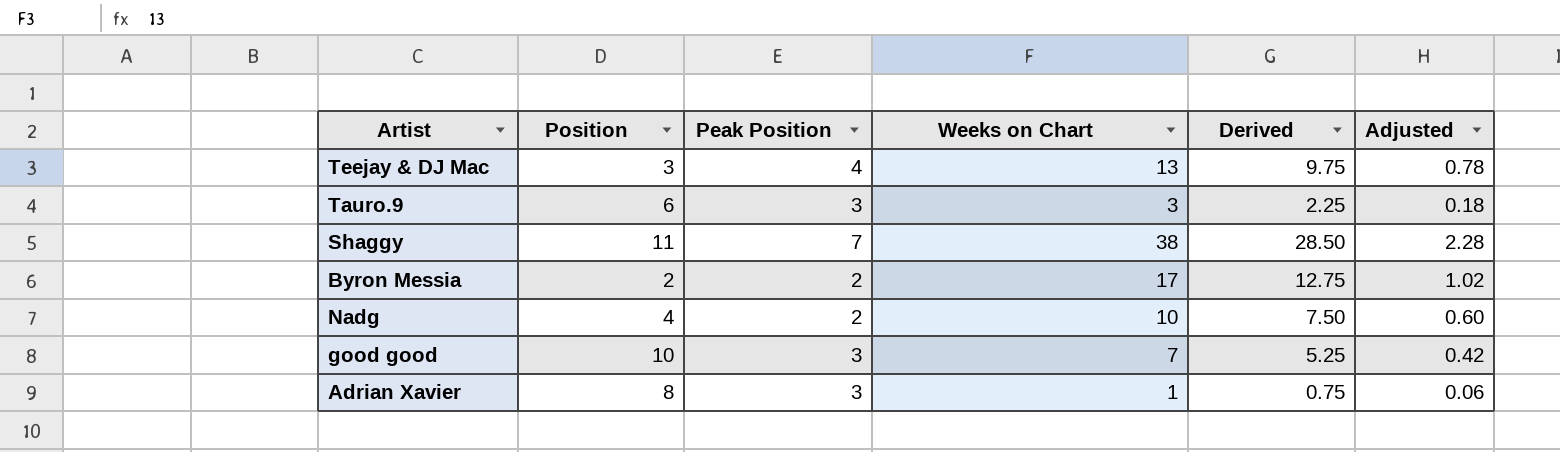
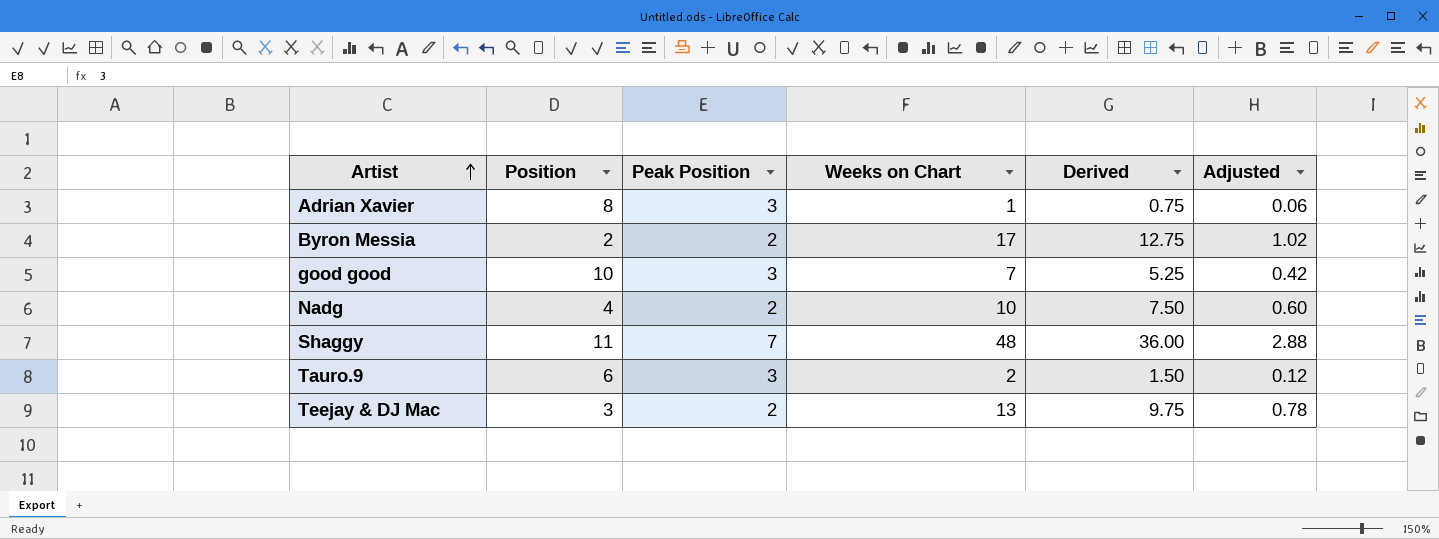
row order: none -> Artist ascending
Shaggy | Weeks on Chart: 38 -> 48
Shaggy | Derived: 28.50 -> 36.00
Shaggy | Adjusted: 2.28 -> 2.88
Tauro.9 | Weeks on Chart: 3 -> 2
Tauro.9 | Derived: 2.25 -> 1.50
Tauro.9 | Adjusted: 0.18 -> 0.12
Teejay & DJ Mac | Peak Position: 4 -> 2

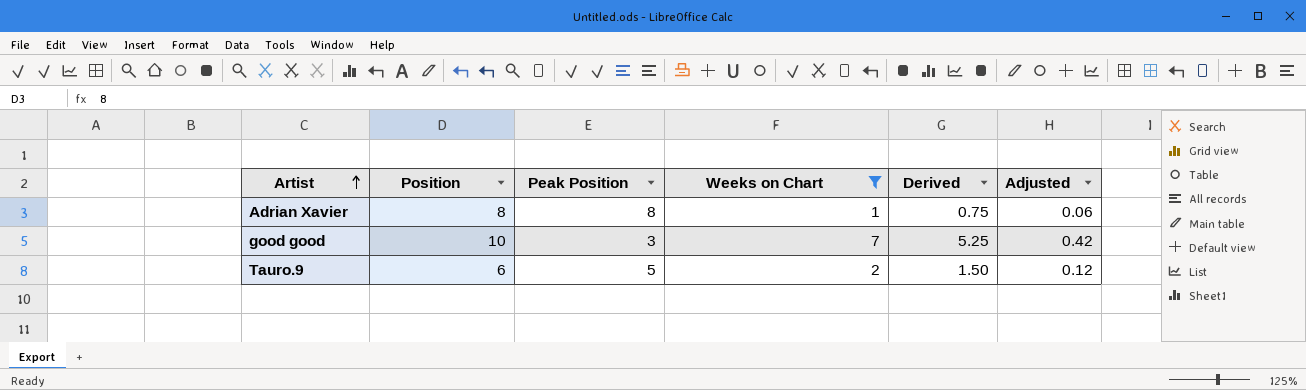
filter: none -> Weeks on Chart <= 7
Adrian Xavier | Peak Position: 3 -> 8
Tauro.9 | Peak Position: 3 -> 5

